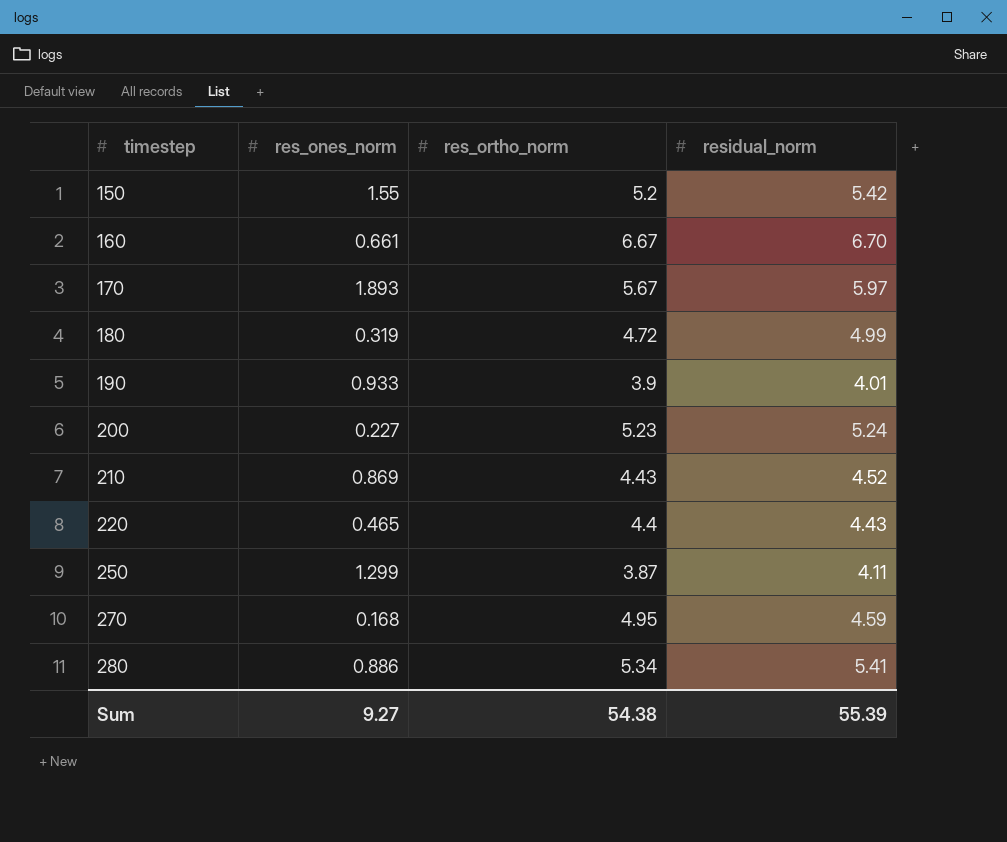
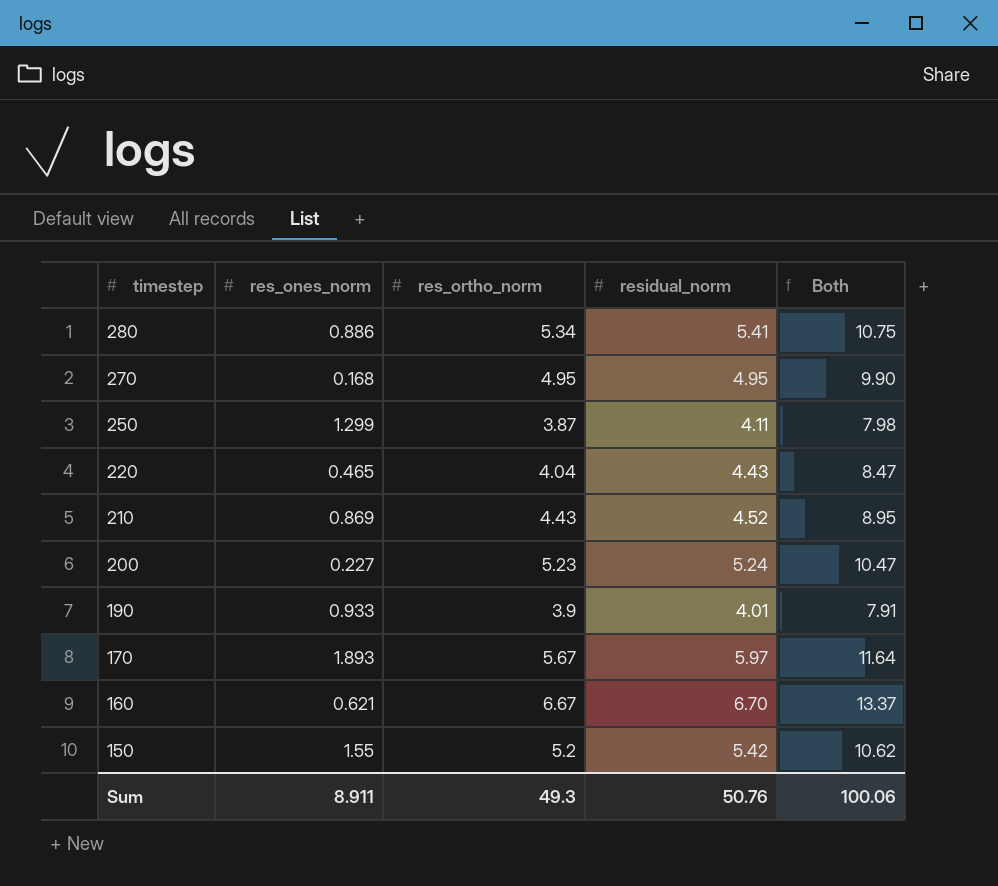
row order: timestep ascending -> timestep descending
column Both | formula: none -> [res_ortho_norm] + [residual_norm]
row 180: 0.319 | 4.72 | 4.99 -> none
270 | residual_norm: 4.59 -> 4.95
220 | res_ortho_norm: 4.4 -> 4.04
160 | res_ones_norm: 0.661 -> 0.621
Sum | res_ones_norm: 9.27 -> 8.911
Sum | res_ortho_norm: 54.38 -> 49.3
Sum | residual_norm: 55.39 -> 50.76

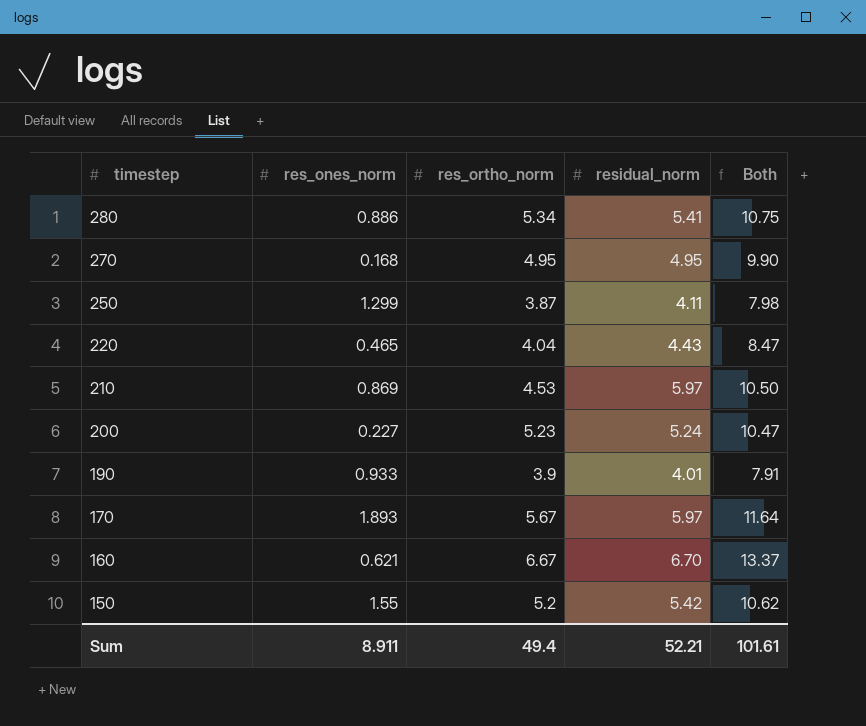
210 | res_ortho_norm: 4.43 -> 4.53
210 | residual_norm: 4.52 -> 5.97
210 | Both: 8.95 -> 10.50
Sum | res_ortho_norm: 49.3 -> 49.4
Sum | residual_norm: 50.76 -> 52.21
Sum | Both: 100.06 -> 101.61

